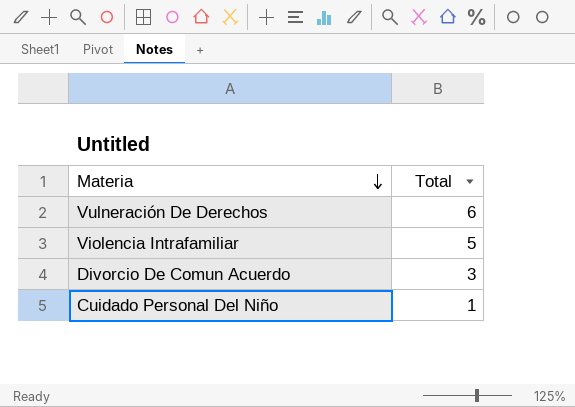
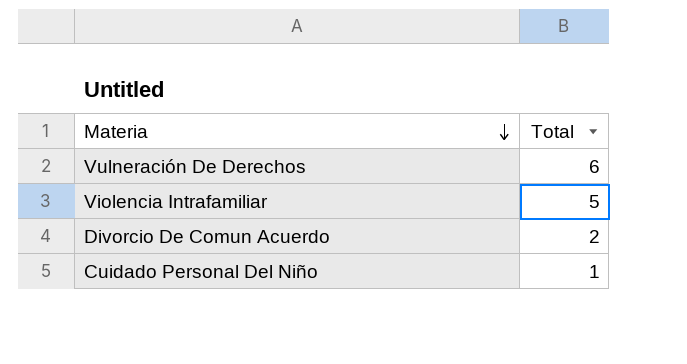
Divorcio De Comun Acuerdo | Total: 3 -> 2

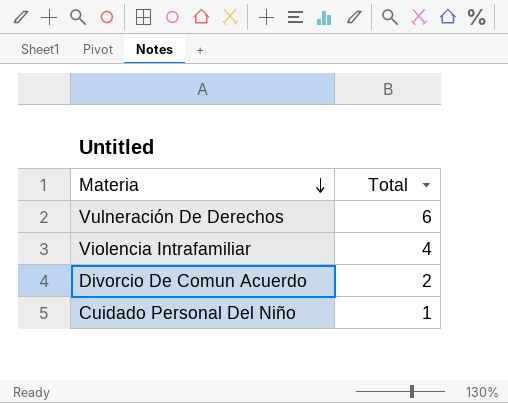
Violencia Intrafamiliar | Total: 5 -> 4

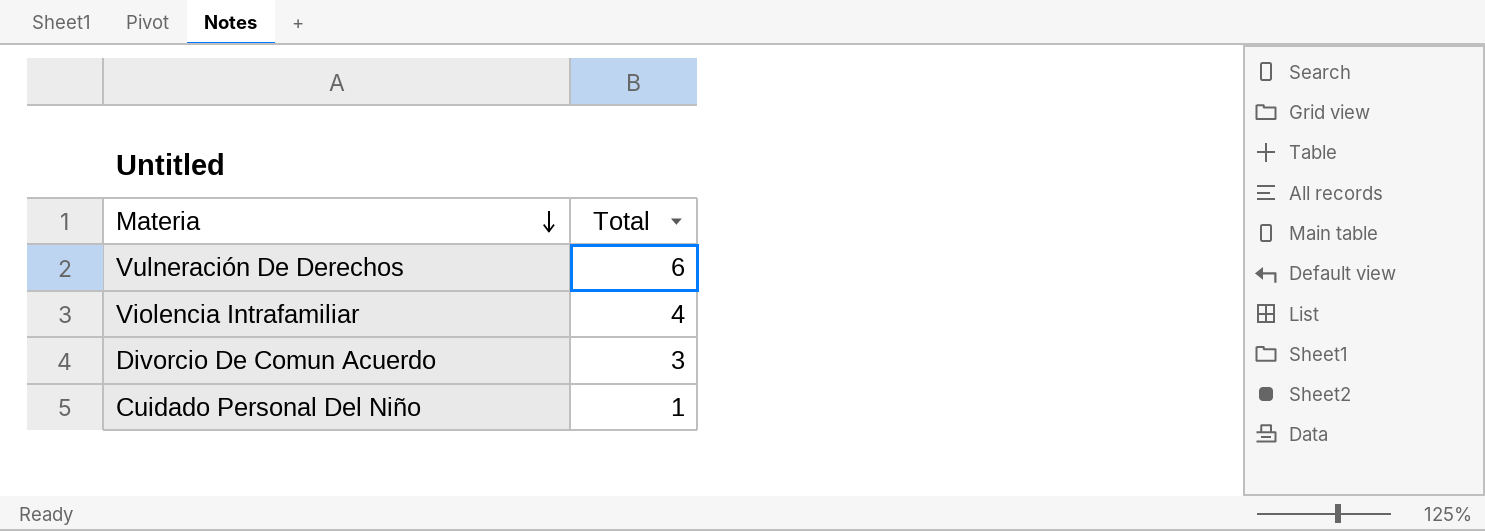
Divorcio De Comun Acuerdo | Total: 2 -> 3

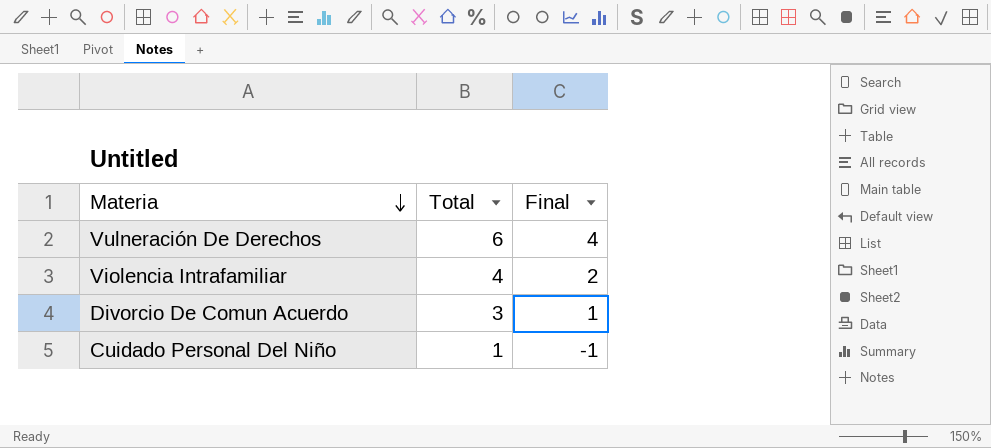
column Final | formula: none -> [Total] - 2

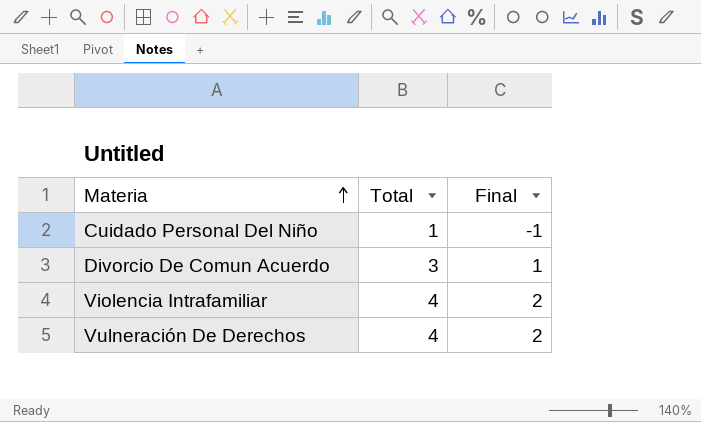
row order: Materia descending -> Materia ascending
Vulneración De Derechos | Total: 6 -> 4
Vulneración De Derechos | Final: 4 -> 2

